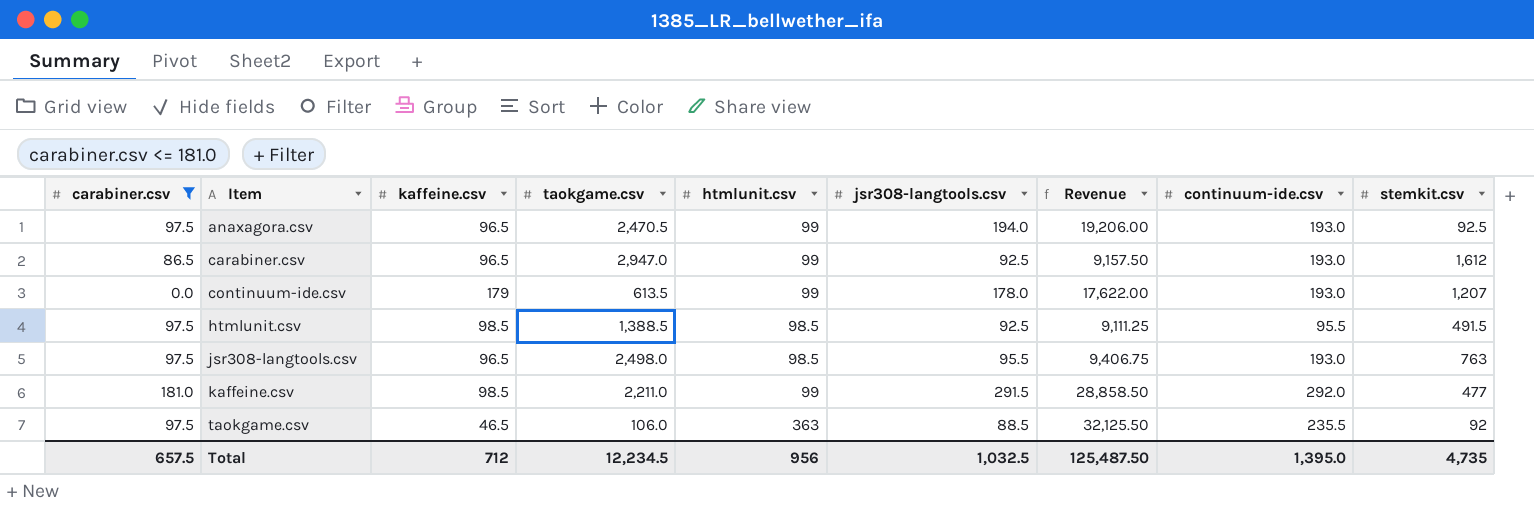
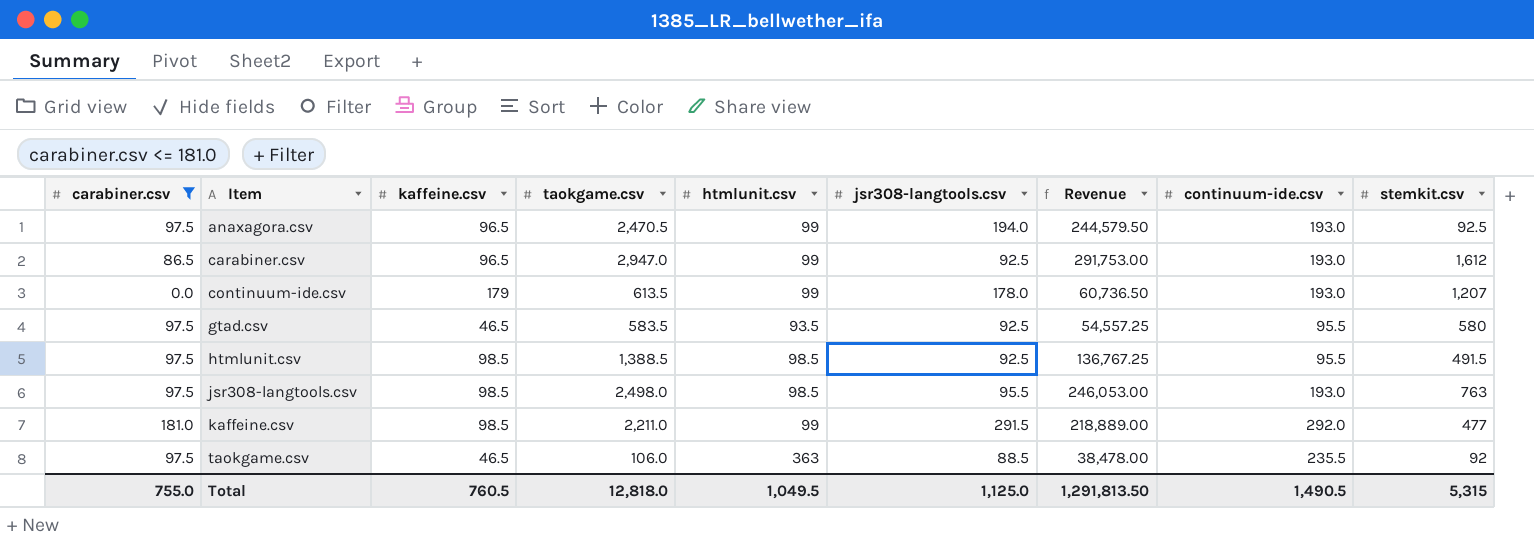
column Revenue | formula: [htmlunit.csv] * [jsr308-langtools.csv] -> [taokgame.csv] * [htmlunit.csv]
row gtad.csv: none -> 97.5 | 46.5 | 583.5 | 93.5 | 92.5 | 54,557.25 | 95.5 | 580
jsr308-langtools.csv | kaffeine.csv: 96.5 -> 98.5
Total | carabiner.csv: 657.5 -> 755.0
Total | kaffeine.csv: 712 -> 760.5
Total | taokgame.csv: 12,234.5 -> 12,818.0
Total | htmlunit.csv: 956 -> 1,049.5
Total | jsr308-langtools.csv: 1,032.5 -> 1,125.0
Total | Revenue: 125,487.50 -> 1,291,813.50
Total | continuum-ide.csv: 1,395.0 -> 1,490.5
Total | stemkit.csv: 4,735 -> 5,315

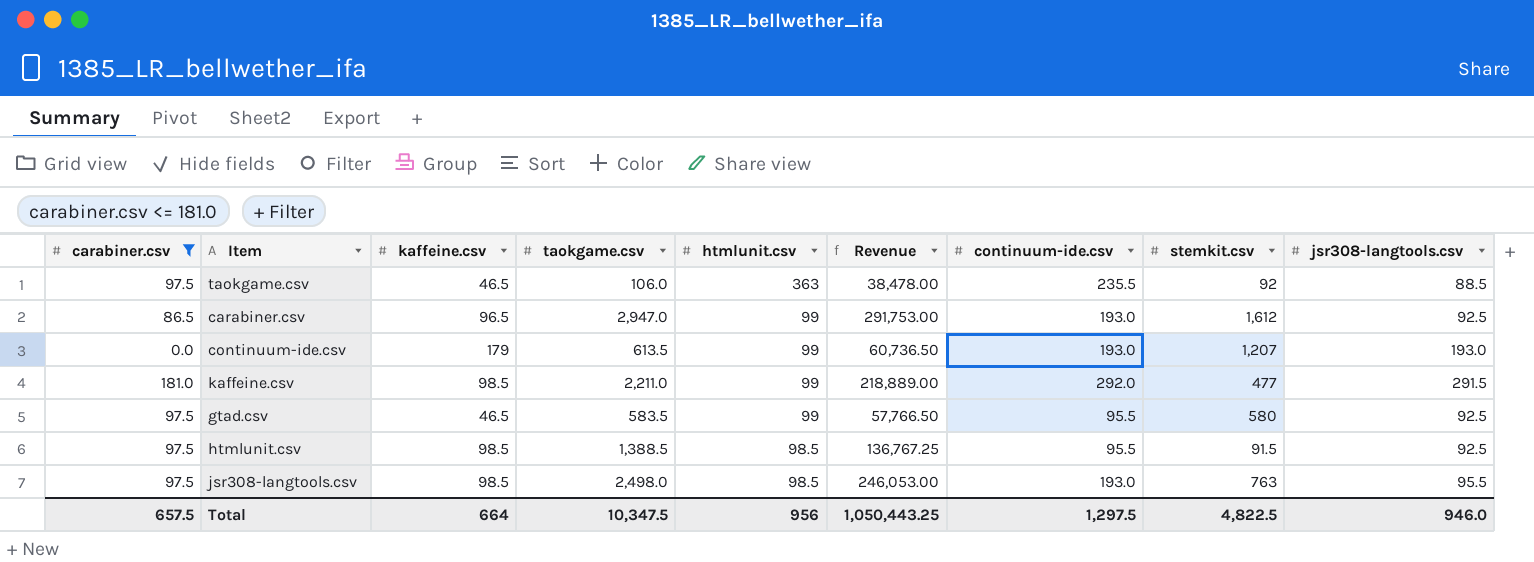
row order: Item ascending -> htmlunit.csv descending
column jsr308-langtools.csv | position: 6 -> 9
row anaxagora.csv: 97.5 | 96.5 | 2,470.5 | 99 | 194.0 | 244,579.50 | 193.0 | 92.5 -> none
continuum-ide.csv | jsr308-langtools.csv: 178.0 -> 193.0
gtad.csv | htmlunit.csv: 93.5 -> 99
gtad.csv | Revenue: 54,557.25 -> 57,766.50
htmlunit.csv | stemkit.csv: 491.5 -> 91.5
Total | carabiner.csv: 755.0 -> 657.5
Total | kaffeine.csv: 760.5 -> 664
Total | taokgame.csv: 12,818.0 -> 10,347.5
Total | htmlunit.csv: 1,049.5 -> 956
Total | Revenue: 1,291,813.50 -> 1,050,443.25
Total | continuum-ide.csv: 1,490.5 -> 1,297.5
Total | stemkit.csv: 5,315 -> 4,822.5
Total | jsr308-langtools.csv: 1,125.0 -> 946.0

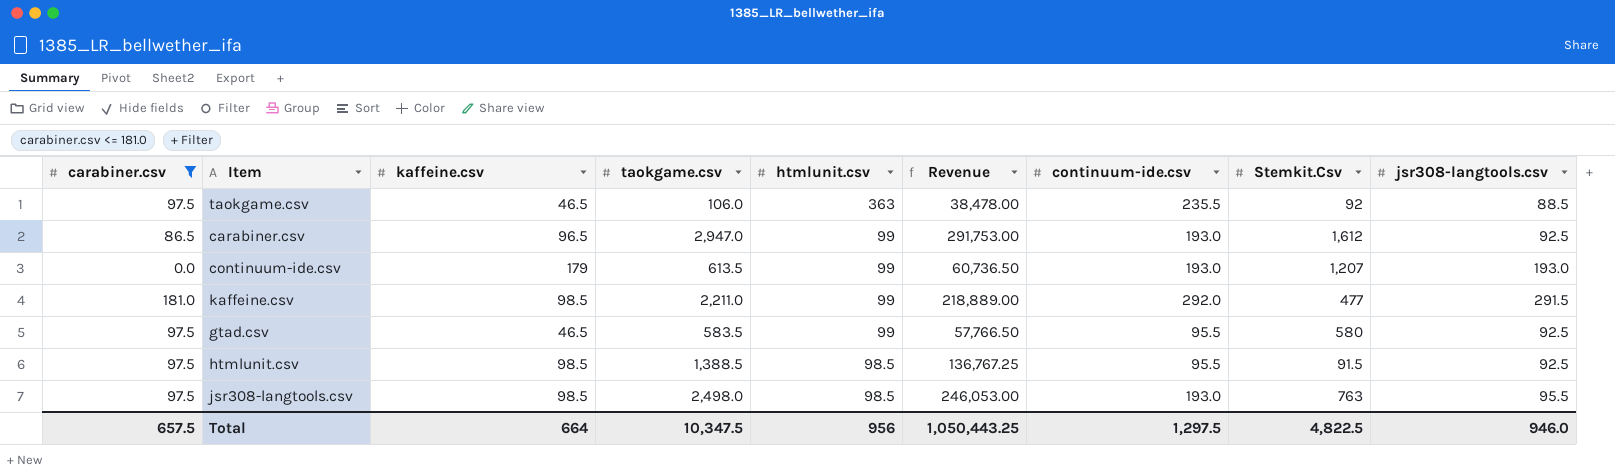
column name: stemkit.csv -> Stemkit.Csv

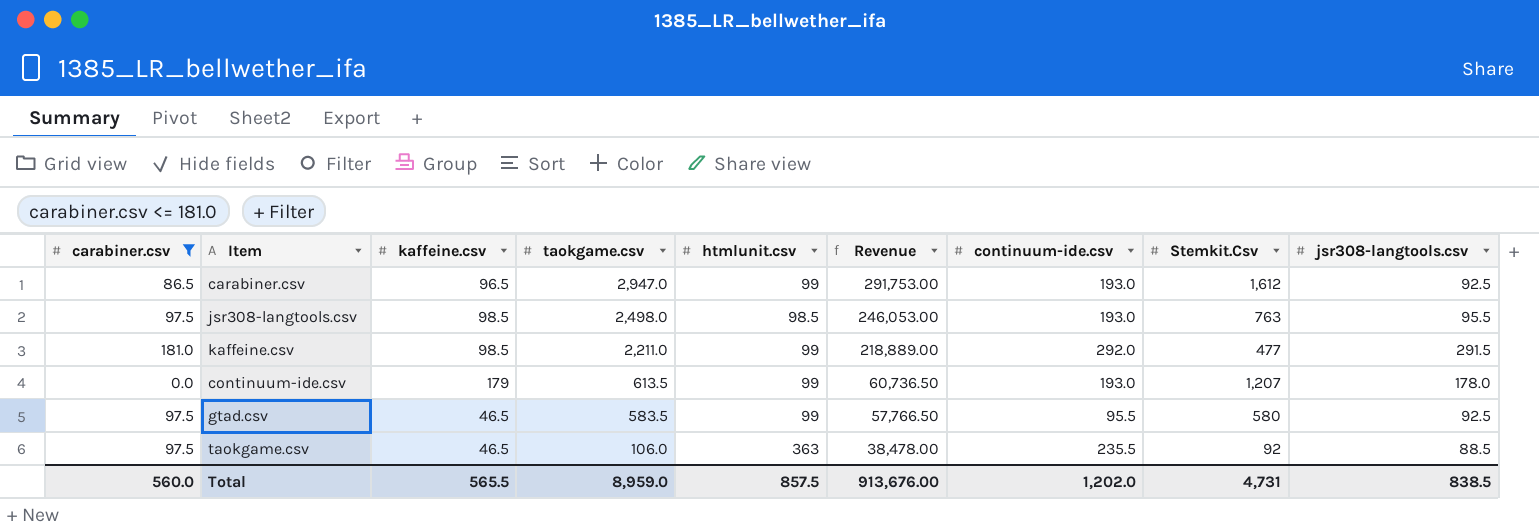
row order: htmlunit.csv descending -> taokgame.csv descending
row htmlunit.csv: 97.5 | 98.5 | 1,388.5 | 98.5 | 136,767.25 | 95.5 | 91.5 | 92.5 -> none
continuum-ide.csv | jsr308-langtools.csv: 193.0 -> 178.0
Total | carabiner.csv: 657.5 -> 560.0
Total | kaffeine.csv: 664 -> 565.5
Total | taokgame.csv: 10,347.5 -> 8,959.0
Total | htmlunit.csv: 956 -> 857.5
Total | Revenue: 1,050,443.25 -> 913,676.00
Total | continuum-ide.csv: 1,297.5 -> 1,202.0
Total | Stemkit.Csv: 4,822.5 -> 4,731
Total | jsr308-langtools.csv: 946.0 -> 838.5

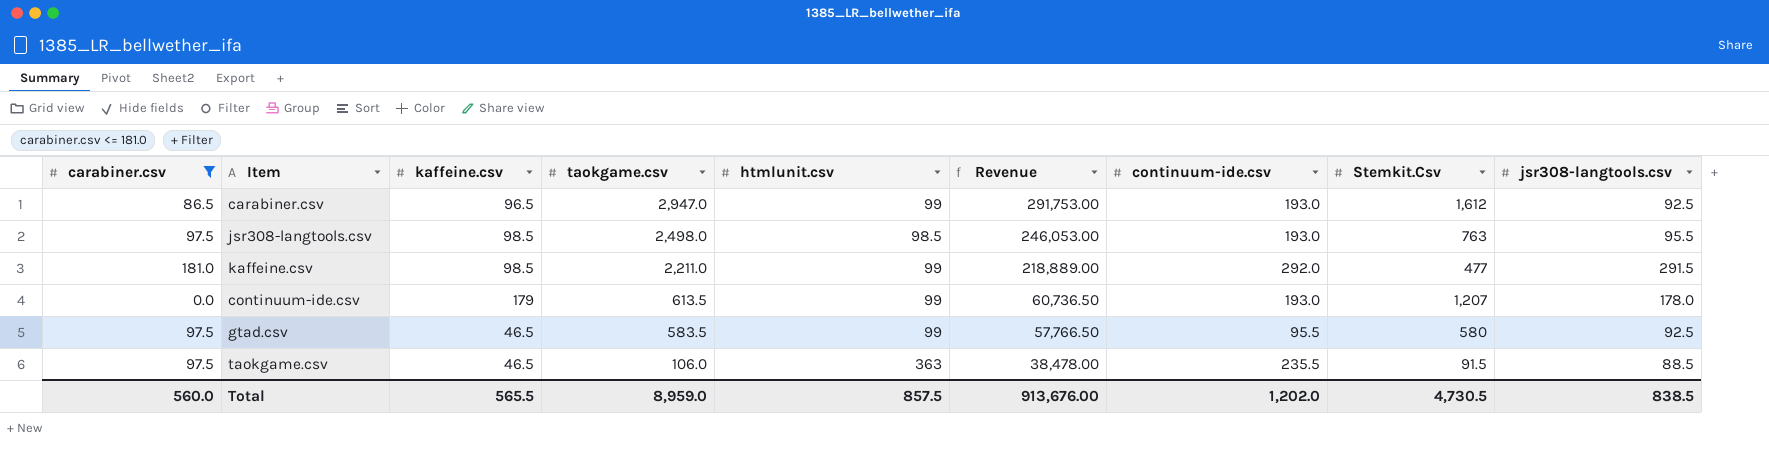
taokgame.csv | Stemkit.Csv: 92 -> 91.5
Total | Stemkit.Csv: 4,731 -> 4,730.5

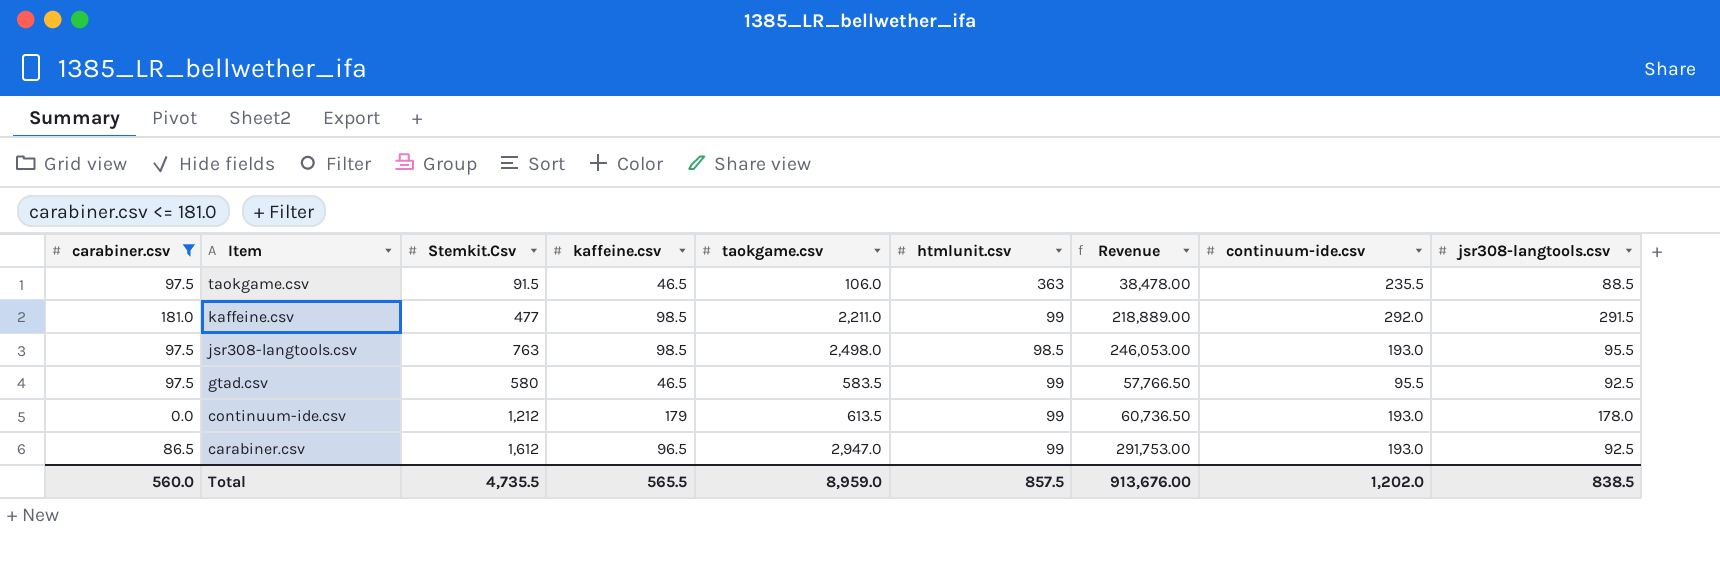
row order: taokgame.csv descending -> Item descending
column Stemkit.Csv | position: 8 -> 3
continuum-ide.csv | Stemkit.Csv: 1,207 -> 1,212
Total | Stemkit.Csv: 4,730.5 -> 4,735.5

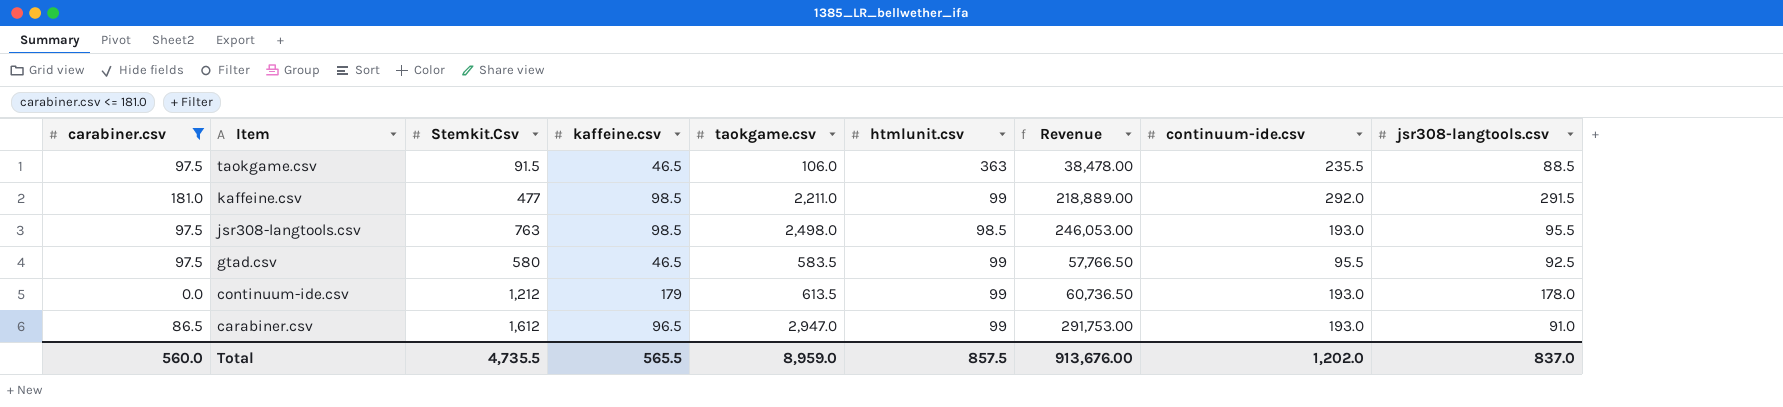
carabiner.csv | jsr308-langtools.csv: 92.5 -> 91.0
Total | jsr308-langtools.csv: 838.5 -> 837.0

